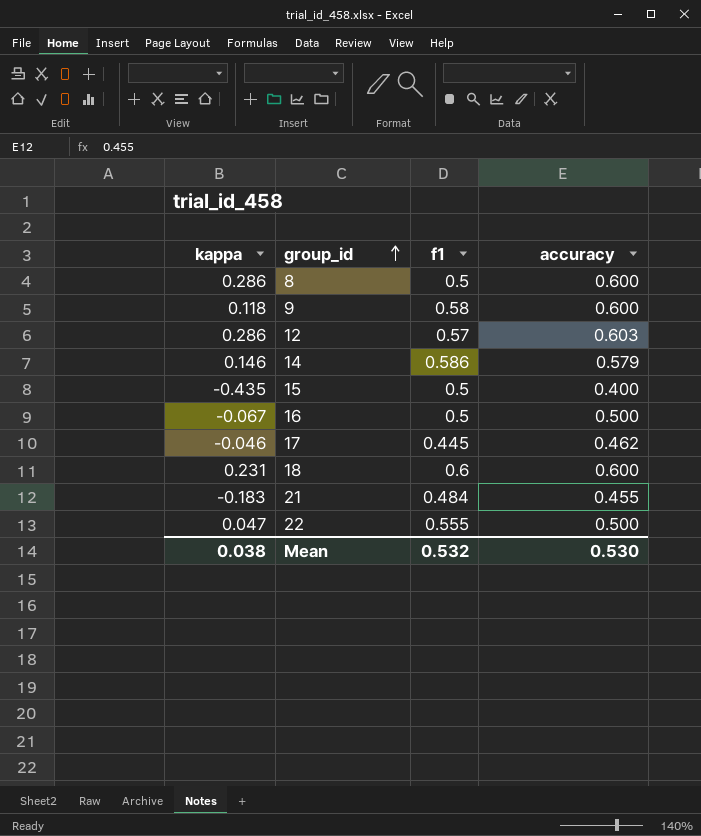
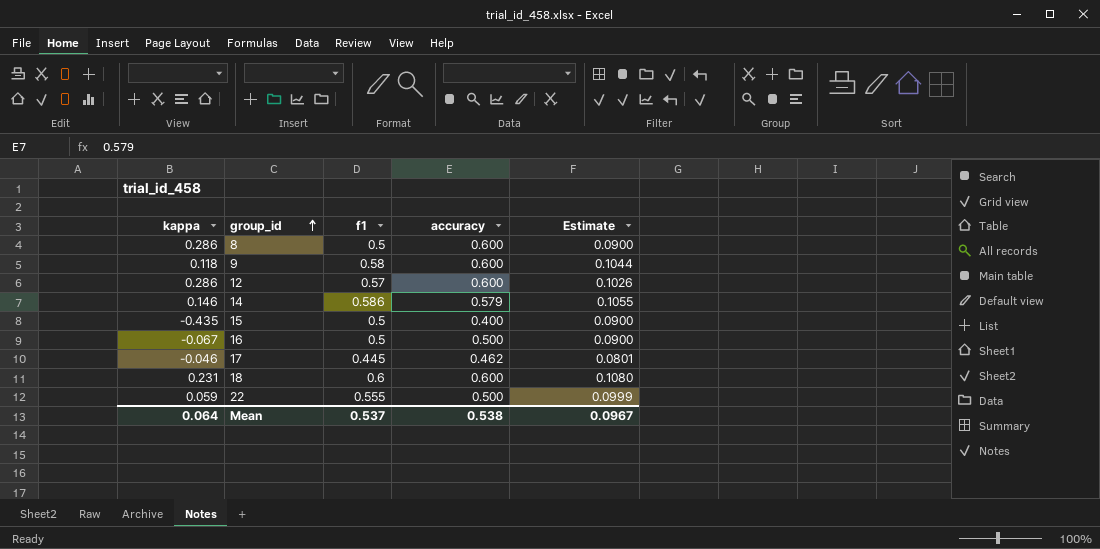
column Estimate | formula: none -> [f1] * 0.18
row 21: -0.183 | 0.484 | 0.455 -> none
12 | accuracy: 0.603 -> 0.600
22 | kappa: 0.047 -> 0.059
Mean | kappa: 0.038 -> 0.064
Mean | f1: 0.532 -> 0.537
Mean | accuracy: 0.530 -> 0.538

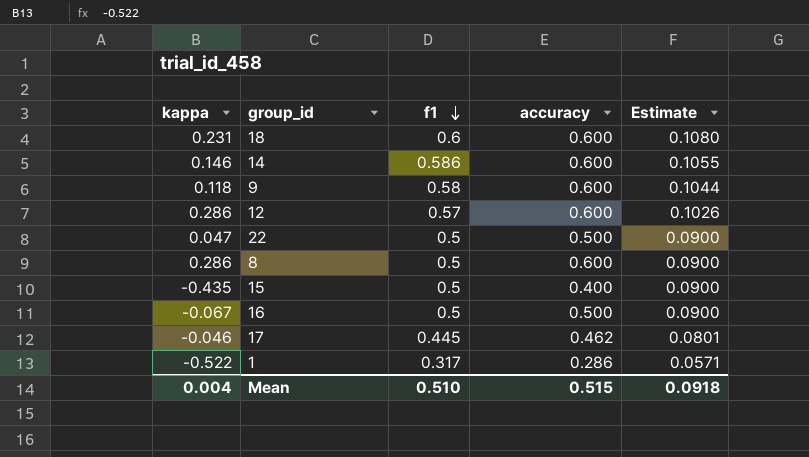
row order: group_id ascending -> f1 descending
14 | accuracy: 0.579 -> 0.600
22 | kappa: 0.059 -> 0.047
22 | f1: 0.555 -> 0.5
22 | Estimate: 0.0999 -> 0.0900
row 1: none -> -0.522 | 0.317 | 0.286 | 0.0571
Mean | kappa: 0.064 -> 0.004
Mean | f1: 0.537 -> 0.510
Mean | accuracy: 0.538 -> 0.515
Mean | Estimate: 0.0967 -> 0.0918

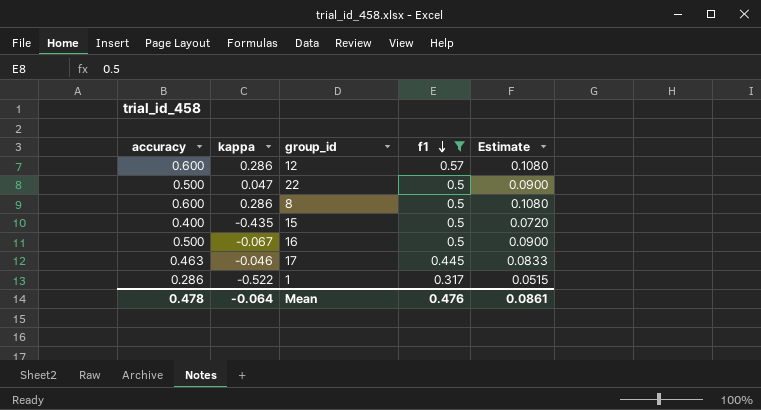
filter: none -> f1 <= 0.57
column accuracy | position: 4 -> 1
column Estimate | formula: [f1] * 0.18 -> [accuracy] * 0.18
17 | accuracy: 0.462 -> 0.463
Mean | accuracy: 0.515 -> 0.478
Mean | kappa: 0.004 -> -0.064
Mean | f1: 0.510 -> 0.476
Mean | Estimate: 0.0918 -> 0.0861

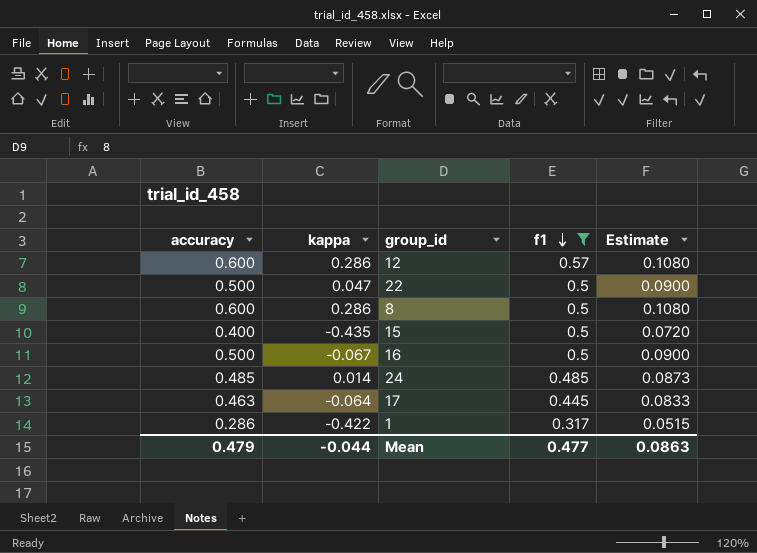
row 24: none -> 0.485 | 0.014 | 0.485 | 0.0873
17 | kappa: -0.046 -> -0.064
1 | kappa: -0.522 -> -0.422
Mean | accuracy: 0.478 -> 0.479
Mean | kappa: -0.064 -> -0.044
Mean | f1: 0.476 -> 0.477
Mean | Estimate: 0.0861 -> 0.0863

